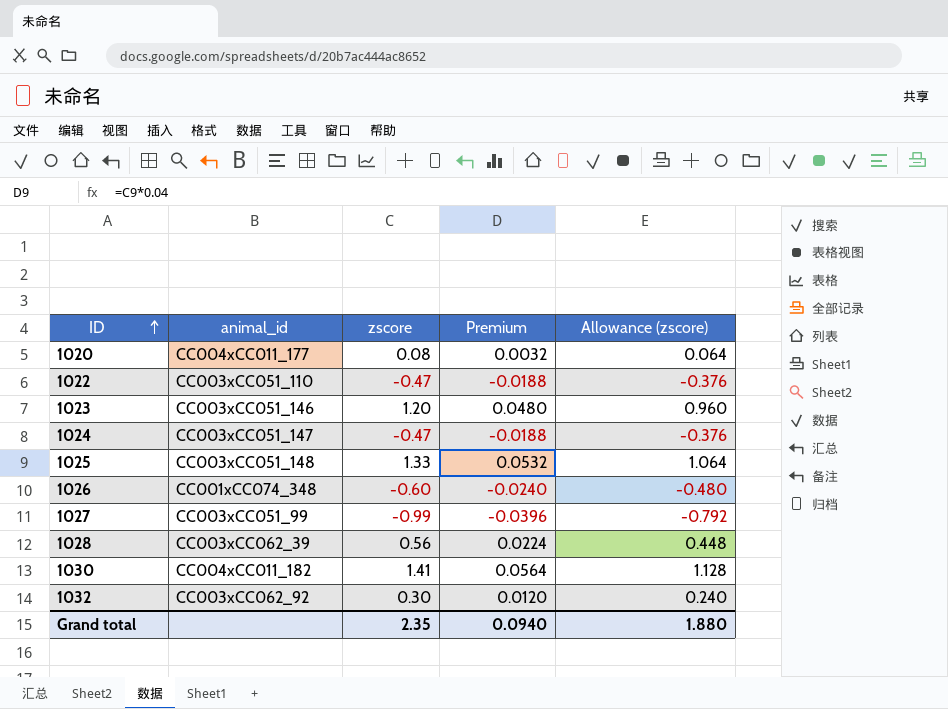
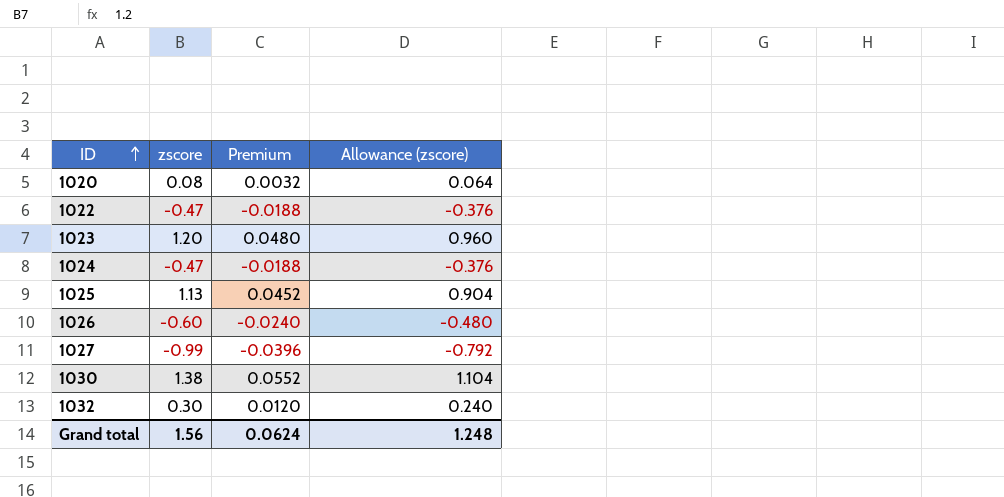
column animal_id | position: 2 -> none
row 1028: CC003xCC062_39 | 0.56 | 0.0224 | 0.448 -> none
1025 | zscore: 1.33 -> 1.13
1025 | Premium: 0.0532 -> 0.0452
1025 | Allowance (zscore): 1.064 -> 0.904
1030 | zscore: 1.41 -> 1.38
1030 | Premium: 0.0564 -> 0.0552
1030 | Allowance (zscore): 1.128 -> 1.104
Grand total | zscore: 2.35 -> 1.56
Grand total | Premium: 0.0940 -> 0.0624
Grand total | Allowance (zscore): 1.880 -> 1.248

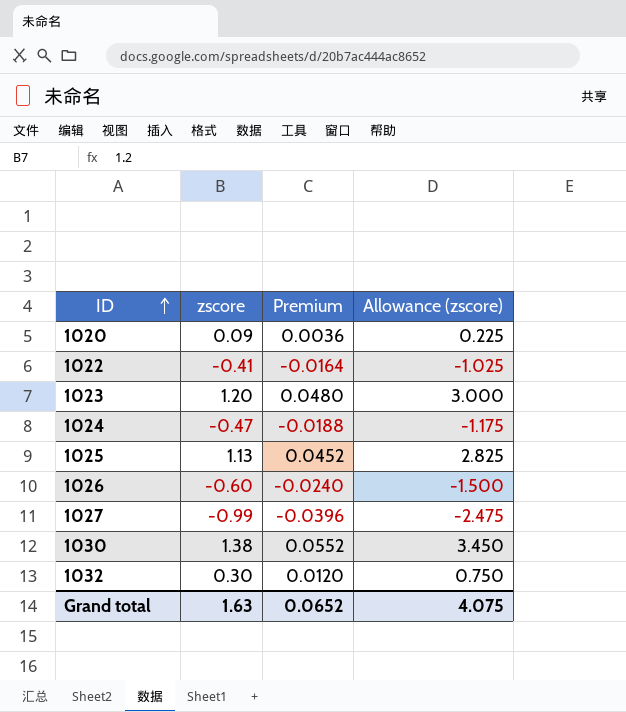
column Allowance (zscore) | formula: [zscore] * 0.8 -> [zscore] * 2.5
1020 | zscore: 0.08 -> 0.09
1020 | Premium: 0.0032 -> 0.0036
1022 | zscore: -0.47 -> -0.41
1022 | Premium: -0.0188 -> -0.0164
Grand total | zscore: 1.56 -> 1.63
Grand total | Premium: 0.0624 -> 0.0652
Grand total | Allowance (zscore): 1.248 -> 4.075

